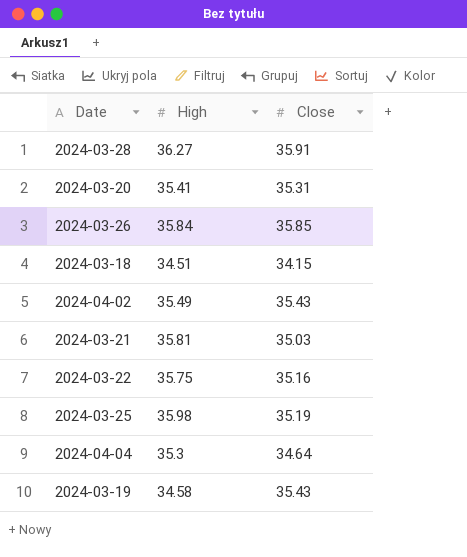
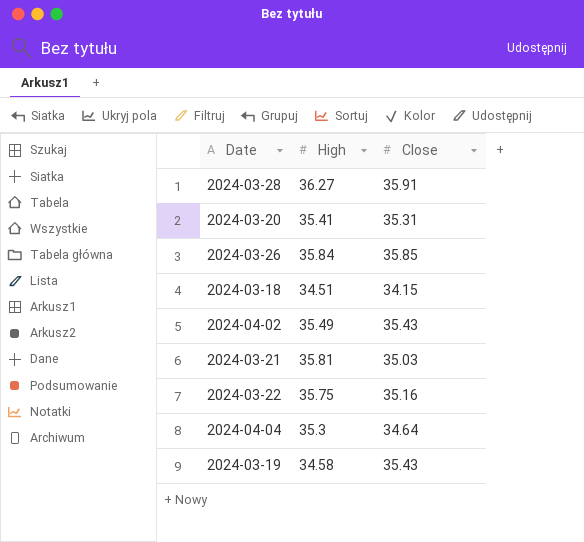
row 2024-03-25: 35.98 | 35.19 -> none

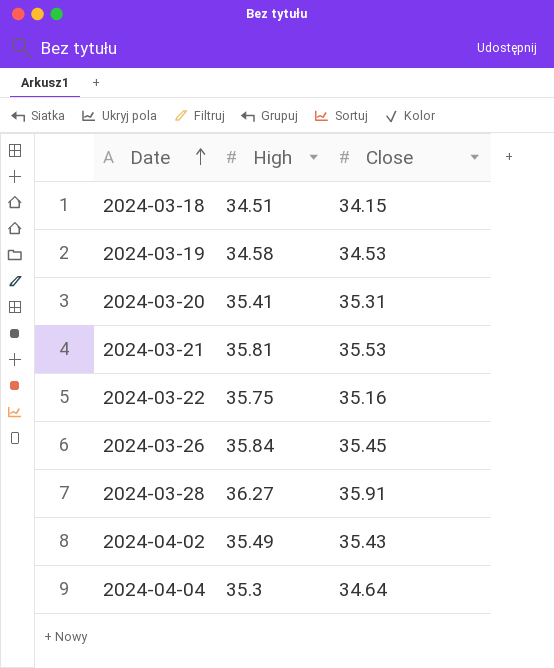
row order: none -> Date ascending
2024-03-19 | Close: 35.43 -> 34.53
2024-03-21 | Close: 35.03 -> 35.53
2024-03-26 | Close: 35.85 -> 35.45

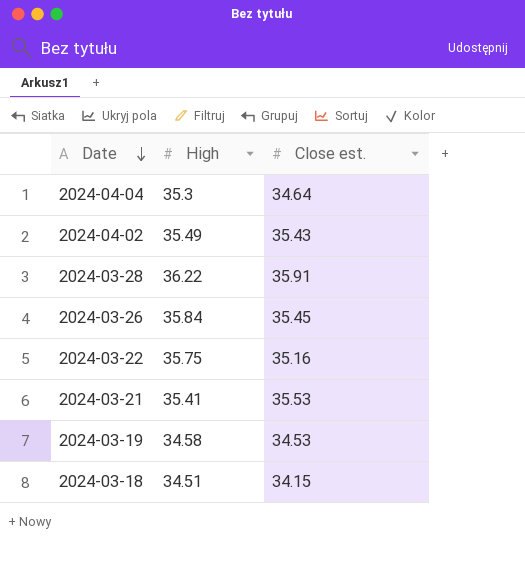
row order: Date ascending -> Date descending
column name: Close -> Close est.
row 2024-03-20: 35.41 | 35.31 -> none
2024-03-28 | High: 36.27 -> 36.22
2024-03-21 | High: 35.81 -> 35.41

